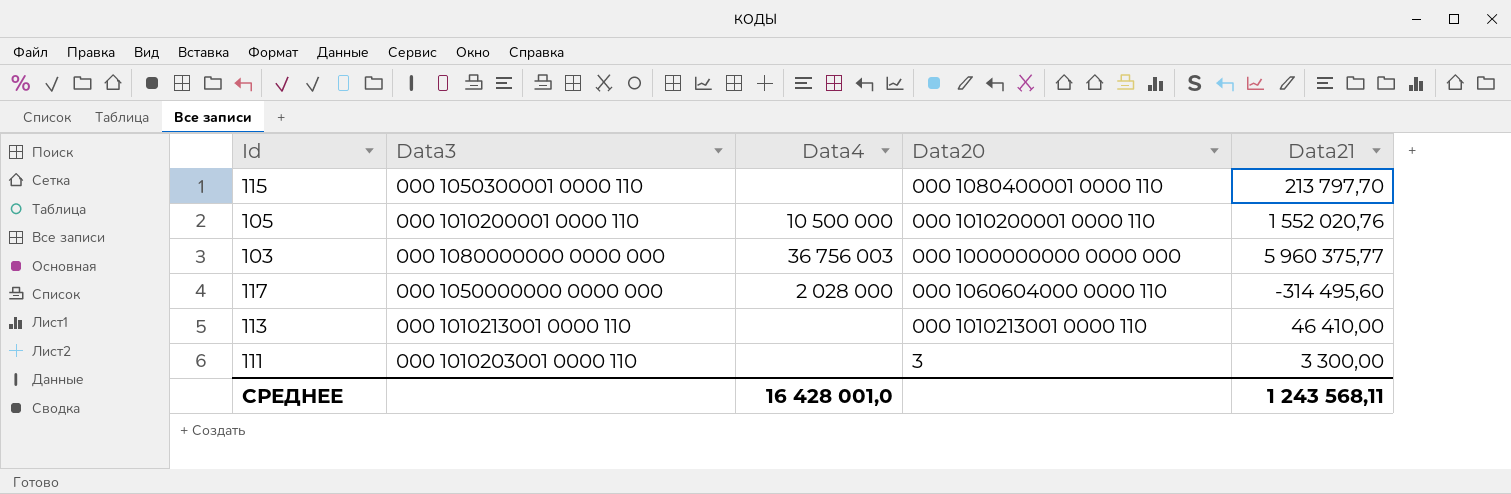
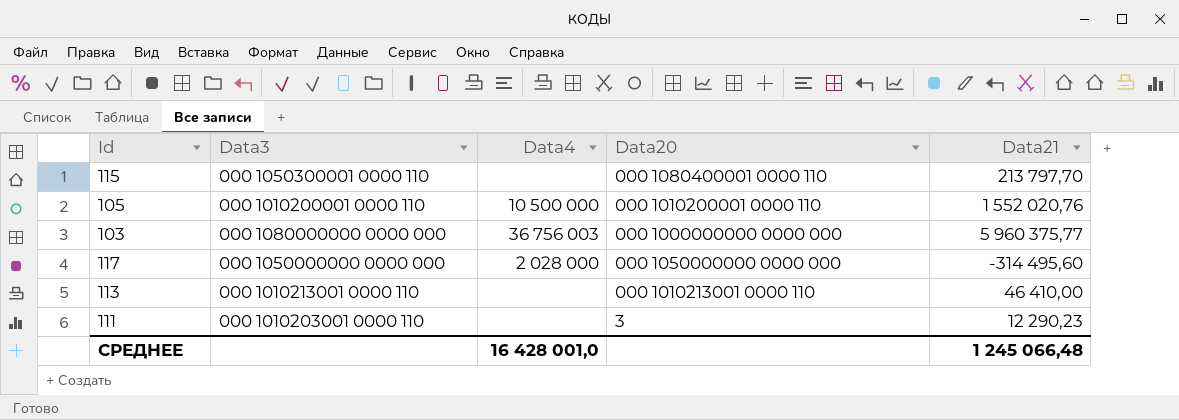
117 | Data20: 000 1060604000 0000 110 -> 000 1050000000 0000 000
111 | Data21: 3 300,00 -> 12 290,23
СРЕДНЕЕ | Data21: 1 243 568,11 -> 1 245 066,48

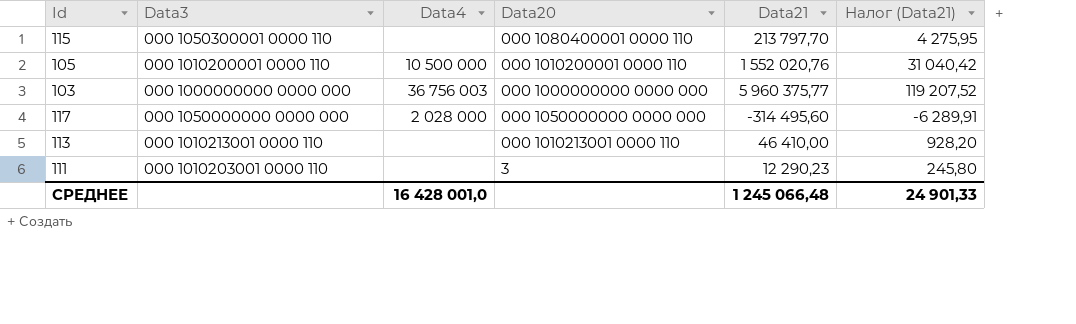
column Налог (Data21) | formula: none -> [Data21] * 0,02
103 | Data3: 000 1080000000 0000 000 -> 000 1000000000 0000 000

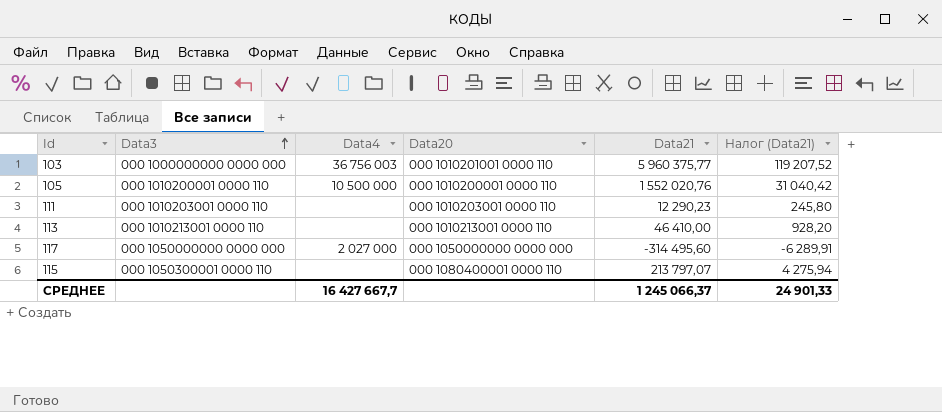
row order: none -> Data3 ascending
103 | Data20: 000 1000000000 0000 000 -> 000 1010201001 0000 110
111 | Data20: 3 -> 000 1010203001 0000 110
117 | Data4: 2 028 000 -> 2 027 000
115 | Data21: 213 797,70 -> 213 797,07
115 | Налог (Data21): 4 275,95 -> 4 275,94
СРЕДНЕЕ | Data4: 16 428 001,0 -> 16 427 667,7
СРЕДНЕЕ | Data21: 1 245 066,48 -> 1 245 066,37

